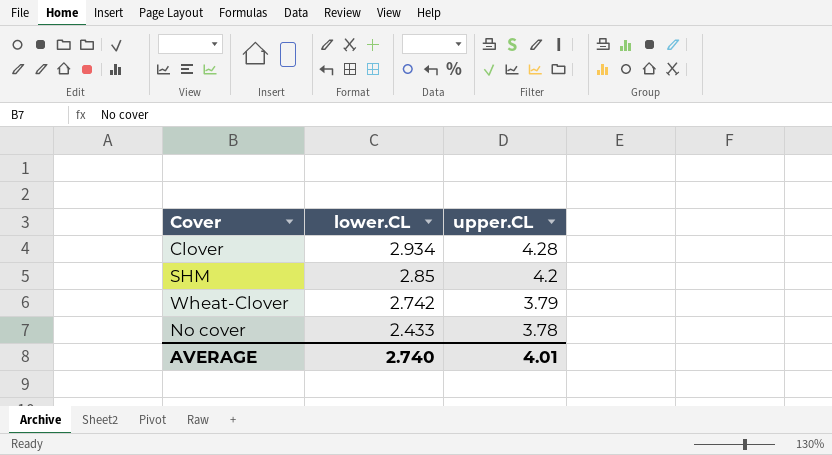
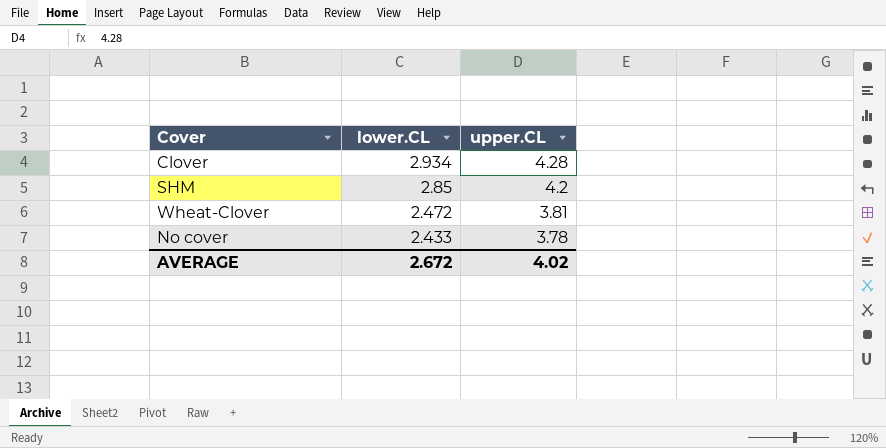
Wheat-Clover | lower.CL: 2.742 -> 2.472
Wheat-Clover | upper.CL: 3.79 -> 3.81
AVERAGE | lower.CL: 2.740 -> 2.672
AVERAGE | upper.CL: 4.01 -> 4.02

